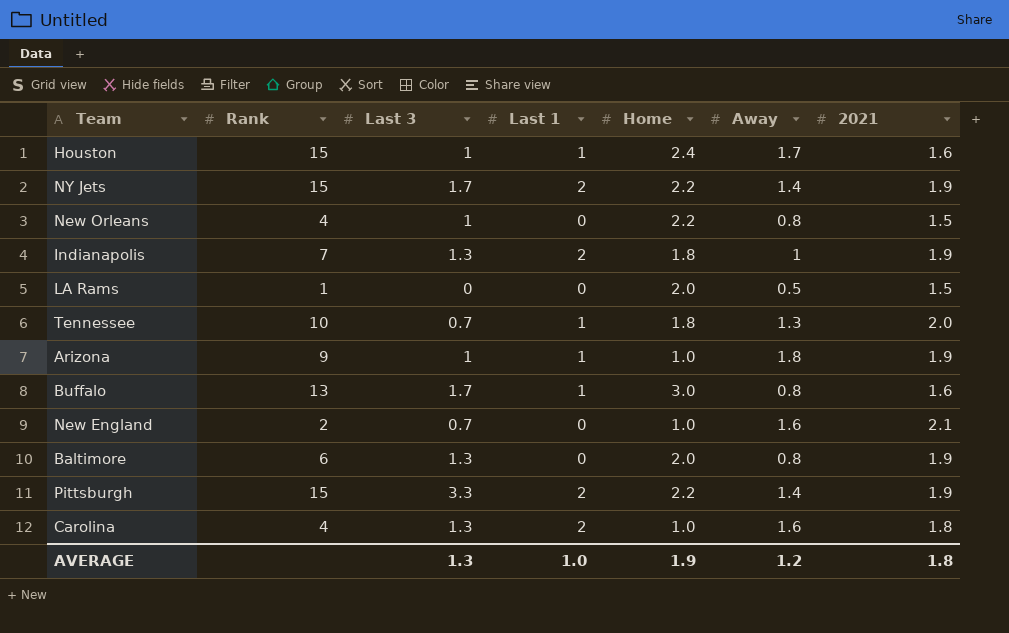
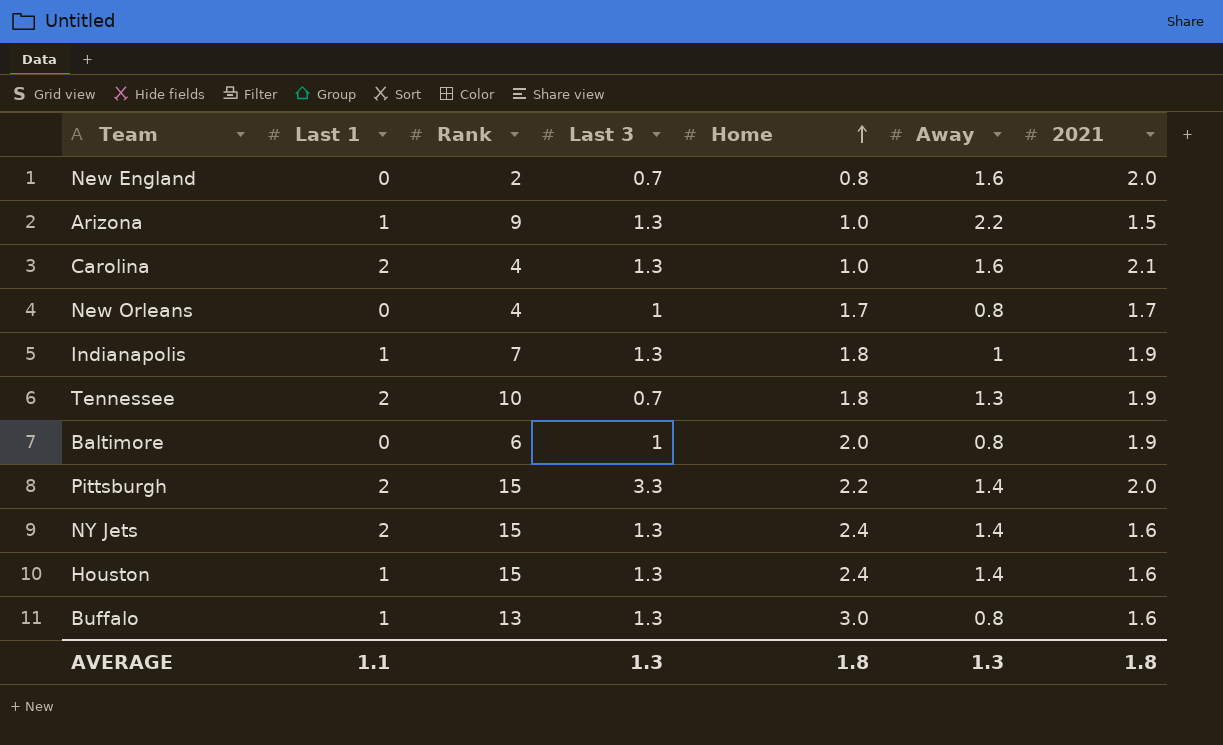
row order: none -> Home ascending
column Last 1 | position: 4 -> 2
row LA Rams: 1 | 0 | 0 | 2.0 | 0.5 | 1.5 -> none
New England | Home: 1.0 -> 0.8
New England | 2021: 2.1 -> 2.0
Arizona | Last 3: 1 -> 1.3
Arizona | Away: 1.8 -> 2.2
Arizona | 2021: 1.9 -> 1.5
Carolina | 2021: 1.8 -> 2.1
New Orleans | Home: 2.2 -> 1.7
New Orleans | 2021: 1.5 -> 1.7
Indianapolis | Last 1: 2 -> 1
Tennessee | Last 1: 1 -> 2
Tennessee | 2021: 2.0 -> 1.9
Baltimore | Last 3: 1.3 -> 1
Pittsburgh | 2021: 1.9 -> 2.0
NY Jets | Last 3: 1.7 -> 1.3
NY Jets | Home: 2.2 -> 2.4
NY Jets | 2021: 1.9 -> 1.6
Houston | Last 3: 1 -> 1.3
Houston | Away: 1.7 -> 1.4
Buffalo | Last 3: 1.7 -> 1.3
AVERAGE | Last 1: 1.0 -> 1.1
AVERAGE | Home: 1.9 -> 1.8
AVERAGE | Away: 1.2 -> 1.3

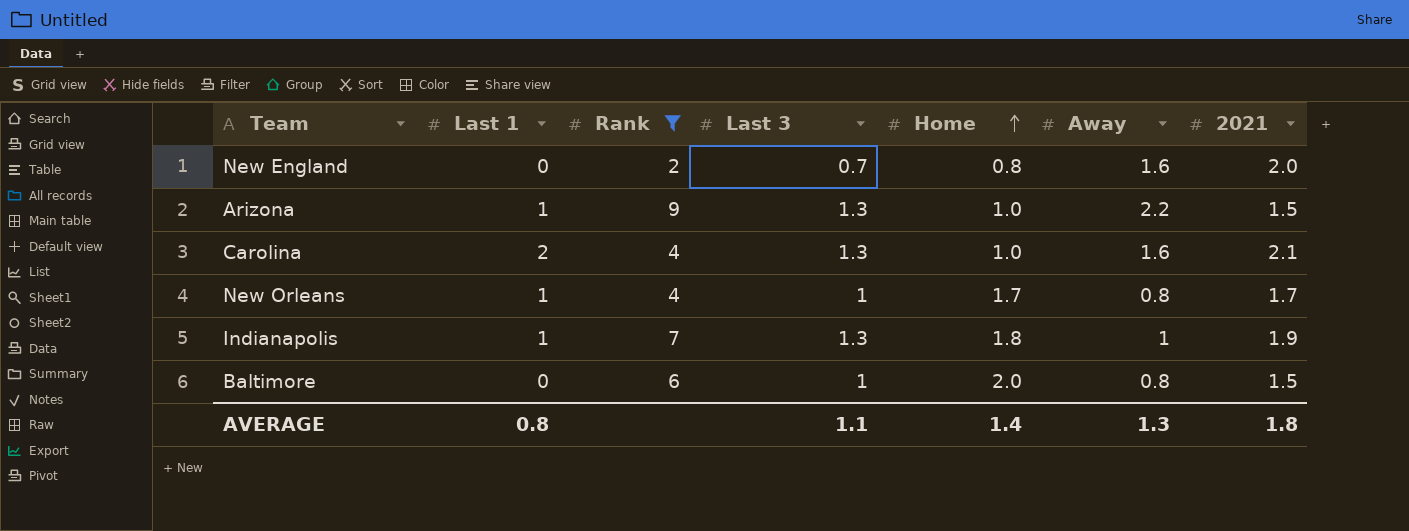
filter: none -> Rank <= 9
New Orleans | Last 1: 0 -> 1
Baltimore | 2021: 1.9 -> 1.5
AVERAGE | Last 1: 1.1 -> 0.8
AVERAGE | Last 3: 1.3 -> 1.1
AVERAGE | Home: 1.8 -> 1.4

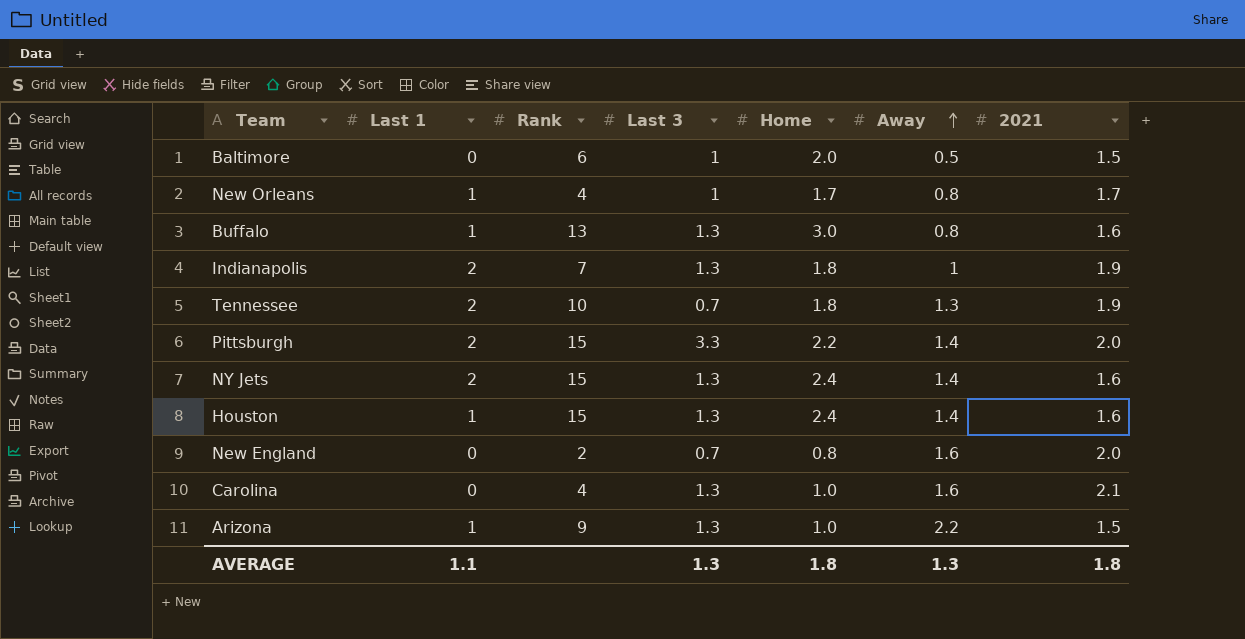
filter: Rank <= 9 -> none
row order: Home ascending -> Away ascending
Baltimore | Away: 0.8 -> 0.5
Indianapolis | Last 1: 1 -> 2
Carolina | Last 1: 2 -> 0
AVERAGE | Last 1: 0.8 -> 1.1
AVERAGE | Last 3: 1.1 -> 1.3
AVERAGE | Home: 1.4 -> 1.8

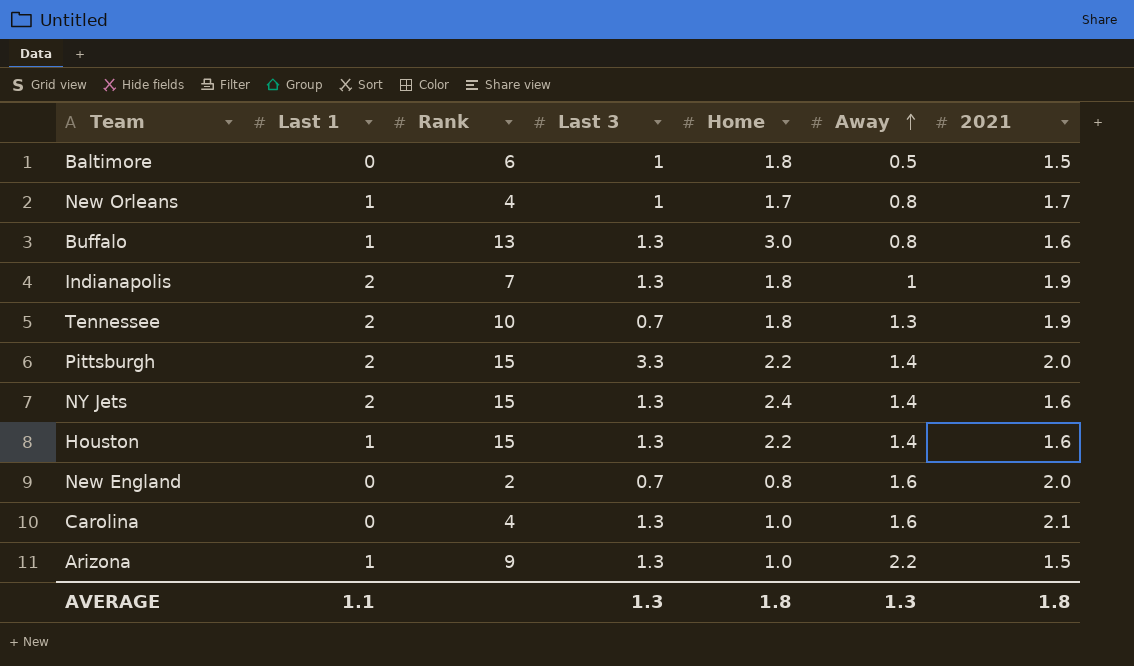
Baltimore | Home: 2.0 -> 1.8
Houston | Home: 2.4 -> 2.2

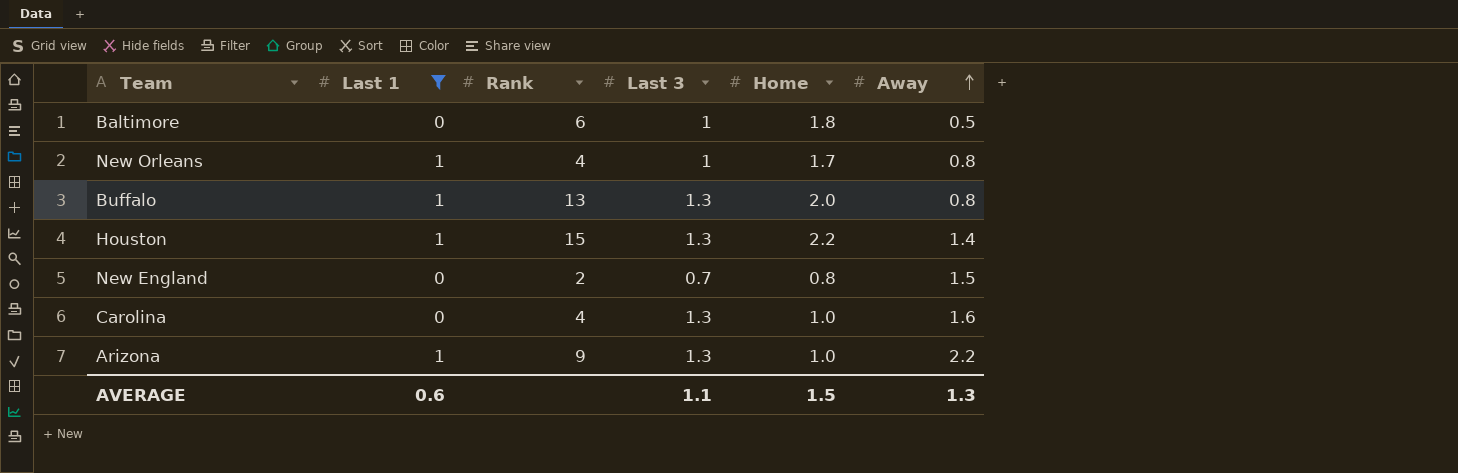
filter: none -> Last 1 != 2
column 2021 | position: 7 -> none
Buffalo | Home: 3.0 -> 2.0
New England | Away: 1.6 -> 1.5
AVERAGE | Last 1: 1.1 -> 0.6
AVERAGE | Last 3: 1.3 -> 1.1
AVERAGE | Home: 1.8 -> 1.5

